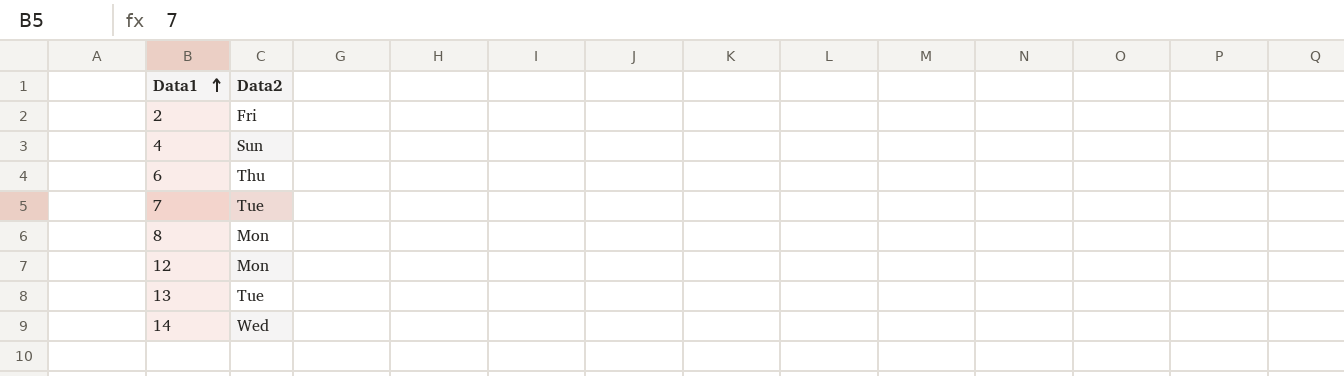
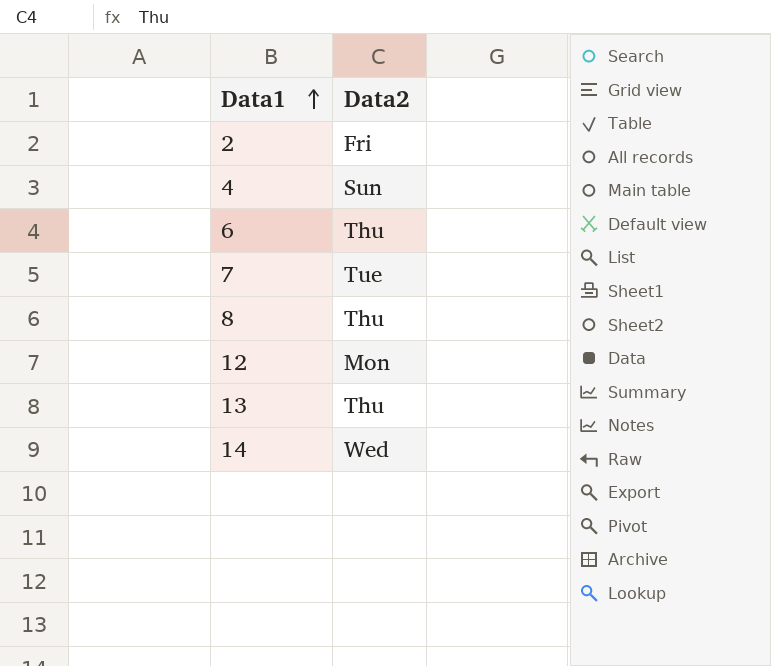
8 | Data2: Mon -> Thu
13 | Data2: Tue -> Thu

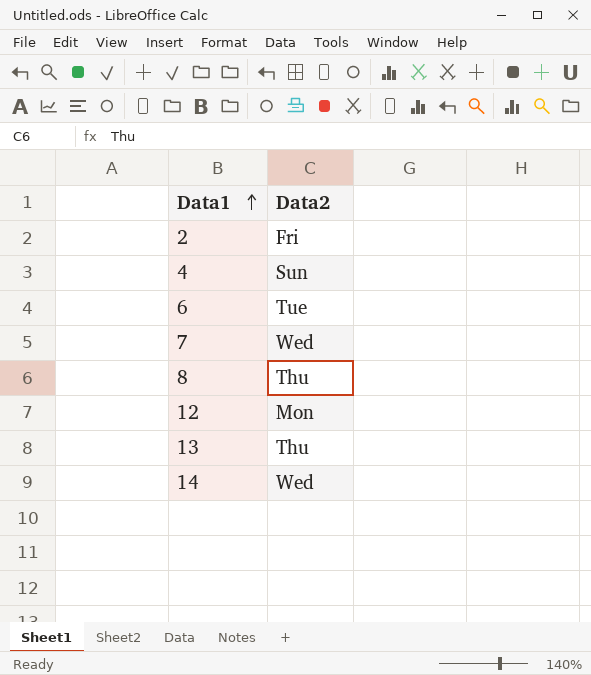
6 | Data2: Thu -> Tue
7 | Data2: Tue -> Wed

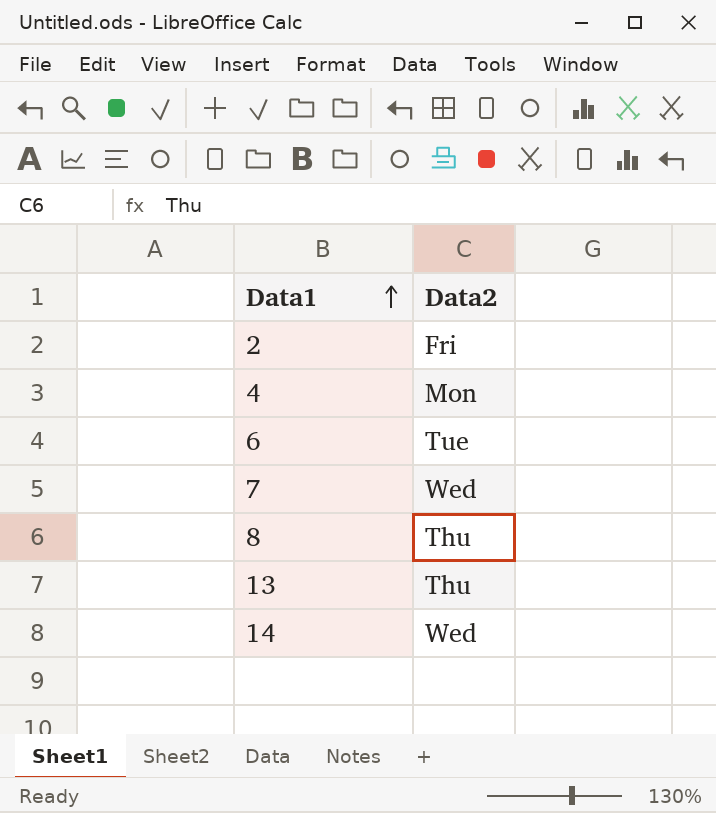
row 12: Mon -> none
4 | Data2: Sun -> Mon

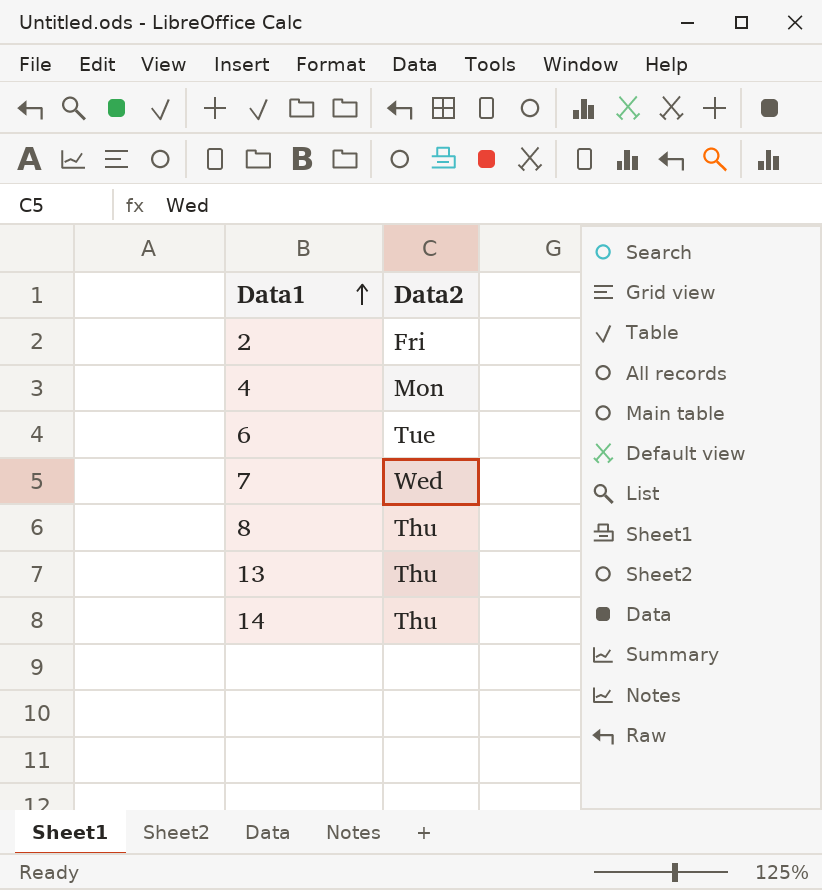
14 | Data2: Wed -> Thu

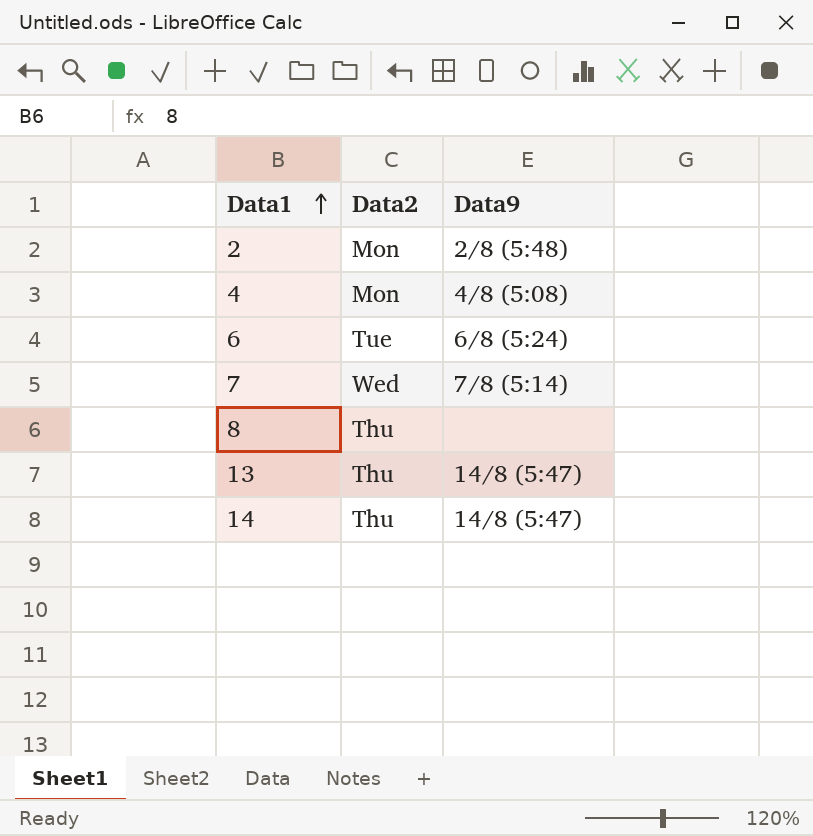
column Data9 | position: none -> 3
2 | Data2: Fri -> Mon

